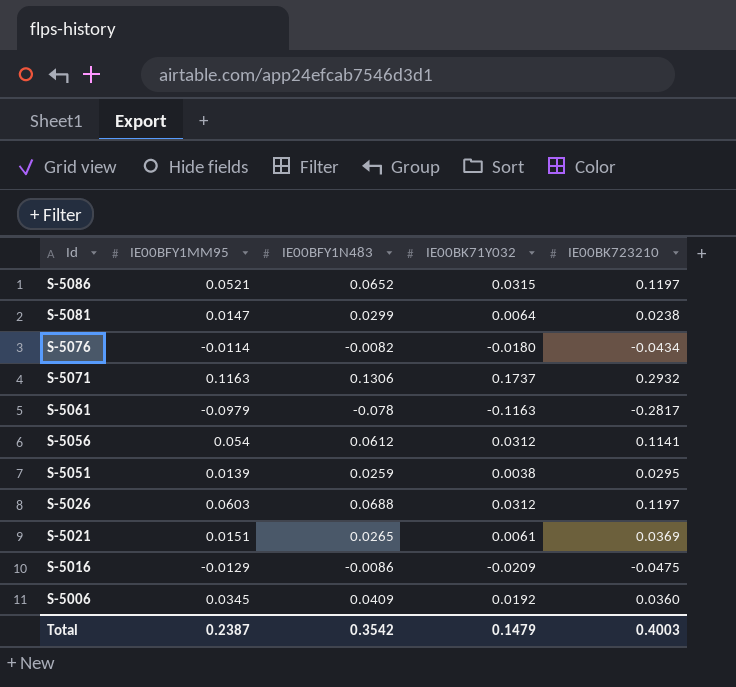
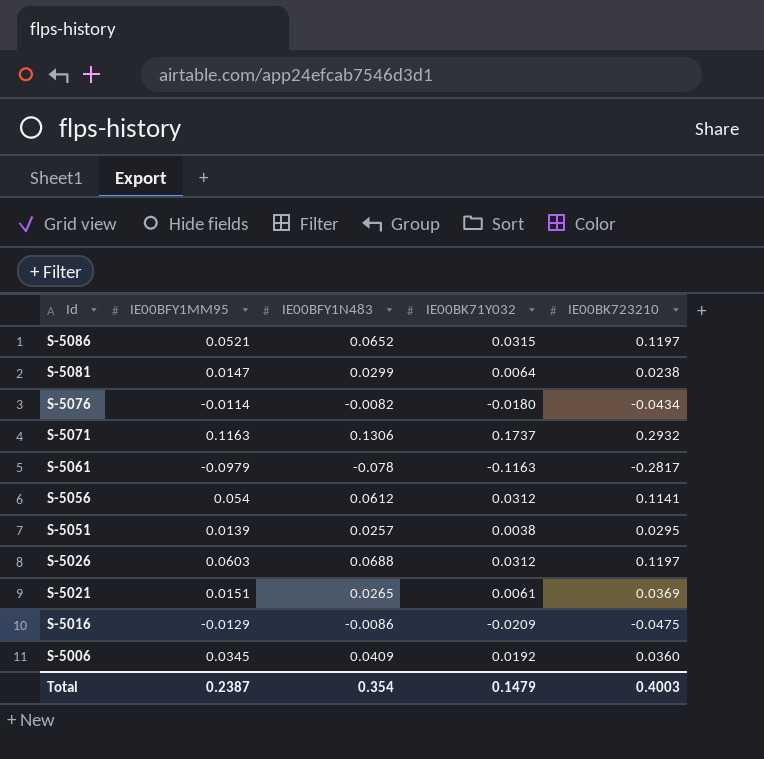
S-5051 | IE00BFY1N483: 0.0259 -> 0.0257
Total | IE00BFY1N483: 0.3542 -> 0.354

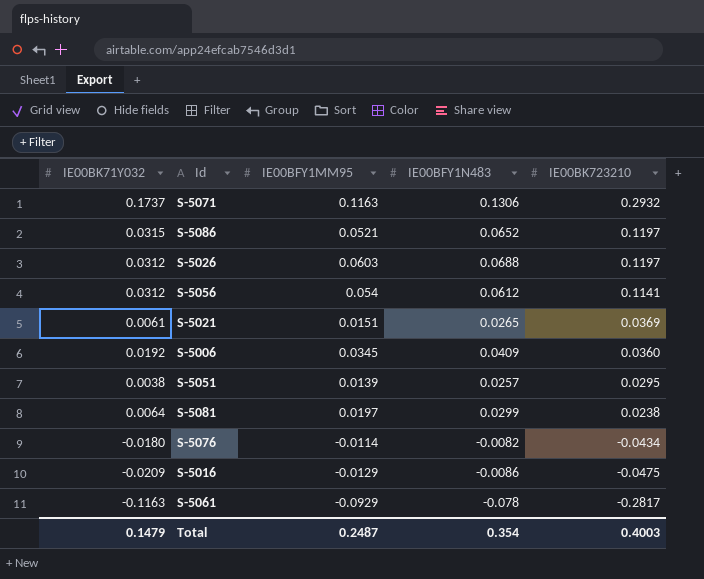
row order: Id descending -> IE00BK723210 descending
column IE00BK71Y032 | position: 4 -> 1
S-5081 | IE00BFY1MM95: 0.0147 -> 0.0197
S-5061 | IE00BFY1MM95: -0.0979 -> -0.0929
Total | IE00BFY1MM95: 0.2387 -> 0.2487

